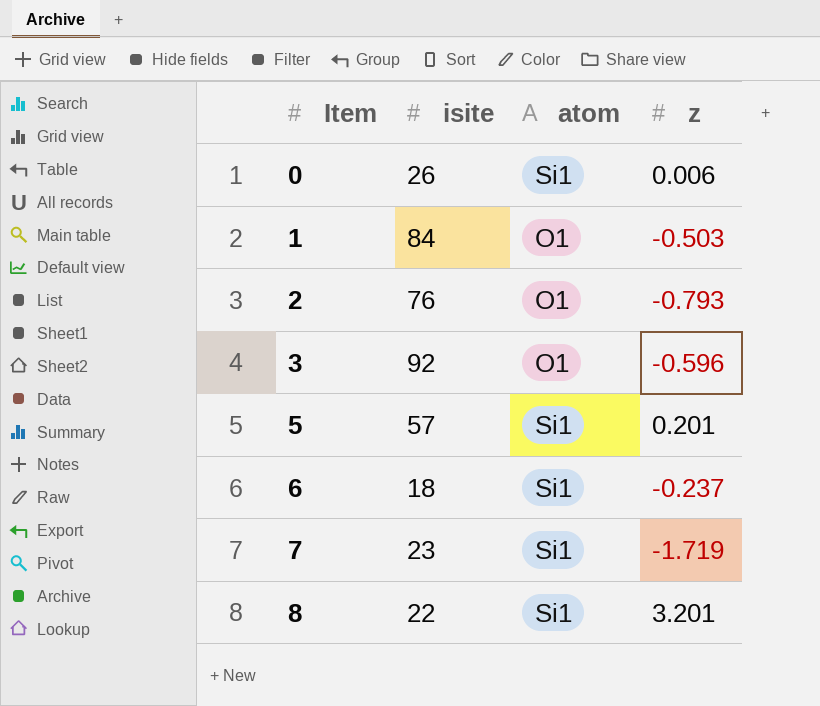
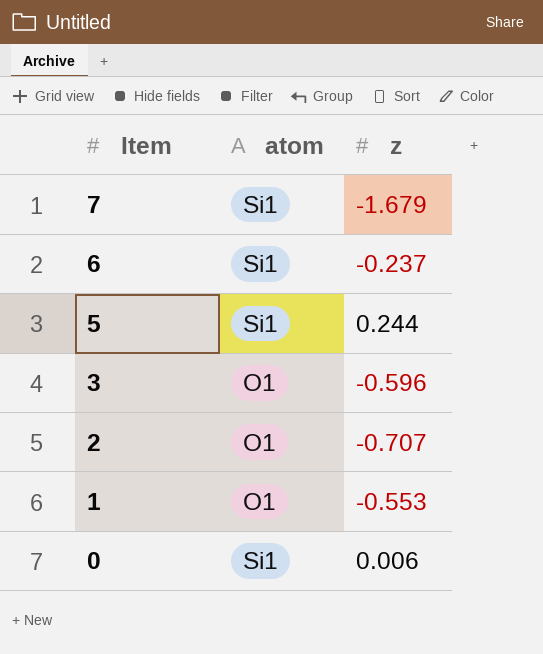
row order: Item ascending -> Item descending
column isite | position: 2 -> none
row 8: 22 | Si1 | 3.201 -> none
7 | z: -1.719 -> -1.679
5 | z: 0.201 -> 0.244
2 | z: -0.793 -> -0.707
1 | z: -0.503 -> -0.553

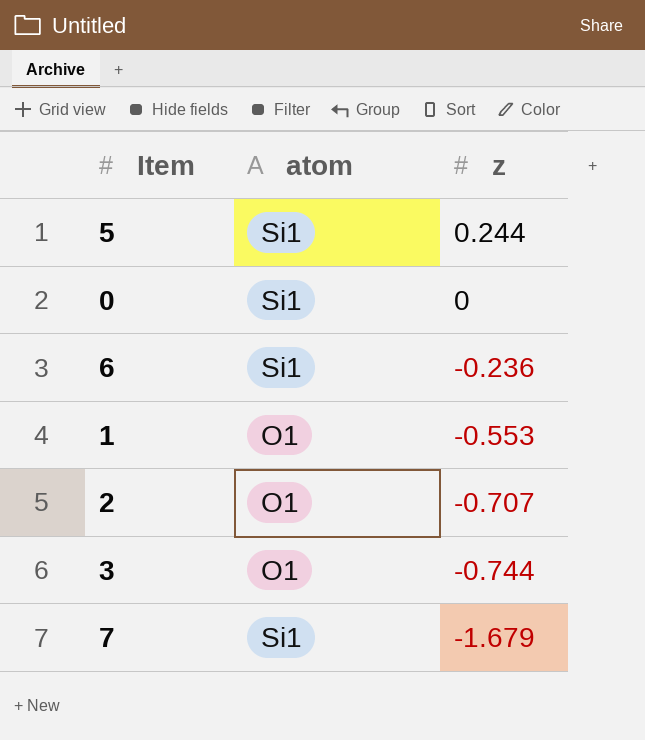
row order: Item descending -> z descending
0 | z: 0.006 -> 0
6 | z: -0.237 -> -0.236
3 | z: -0.596 -> -0.744

